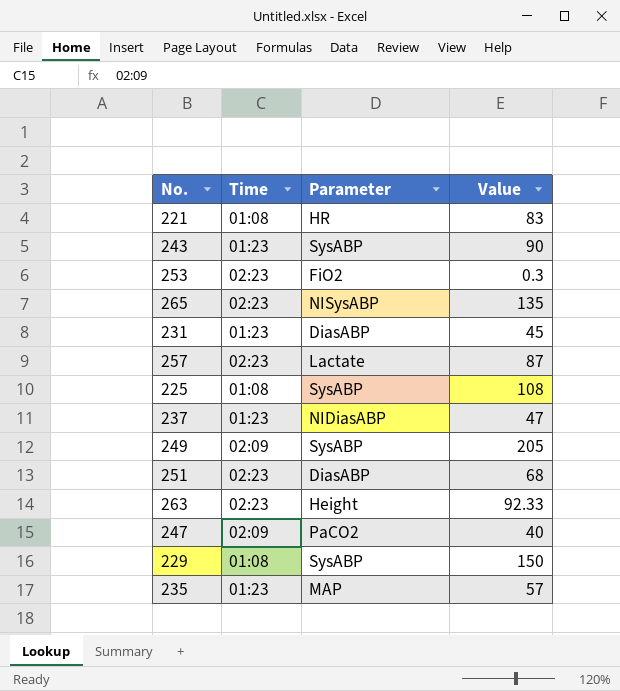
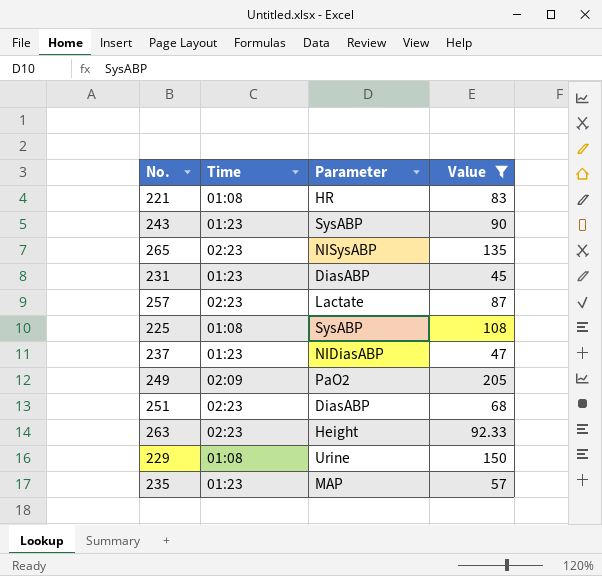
filter: none -> Value >= 45
249 | Parameter: SysABP -> PaO2
229 | Parameter: SysABP -> Urine

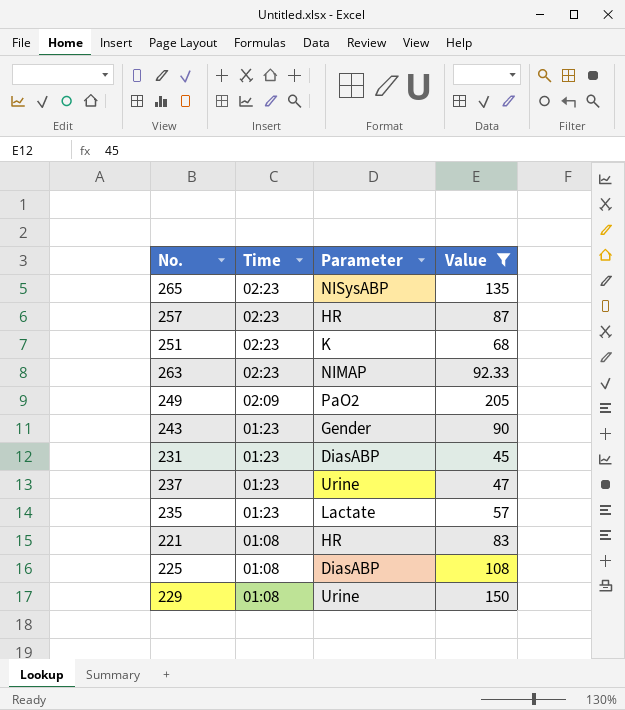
row order: none -> Time descending
257 | Parameter: Lactate -> HR
251 | Parameter: DiasABP -> K
263 | Parameter: Height -> NIMAP
243 | Parameter: SysABP -> Gender
237 | Parameter: NIDiasABP -> Urine
235 | Parameter: MAP -> Lactate
225 | Parameter: SysABP -> DiasABP

